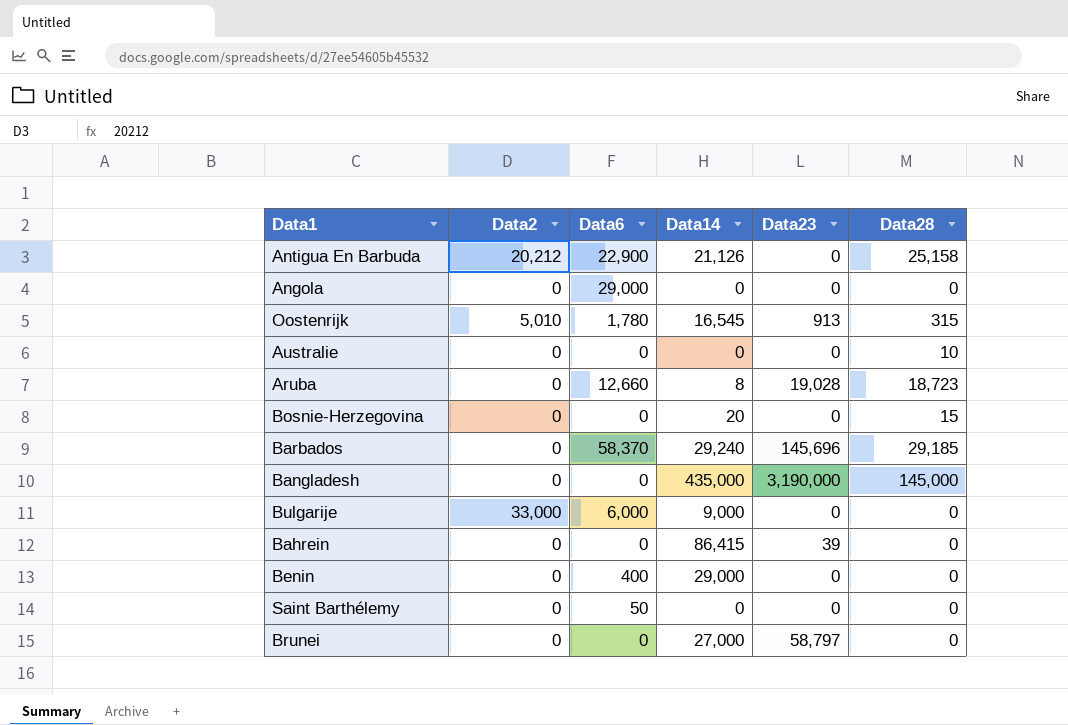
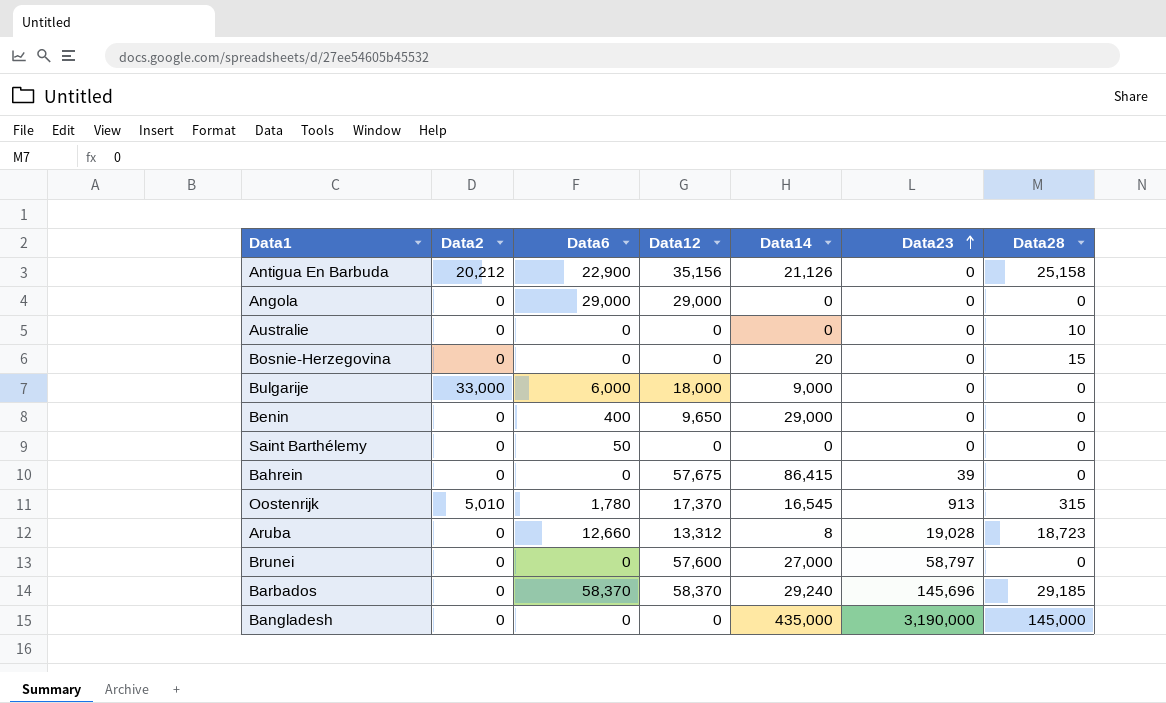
row order: none -> Data23 ascending
column Data12 | position: none -> 4

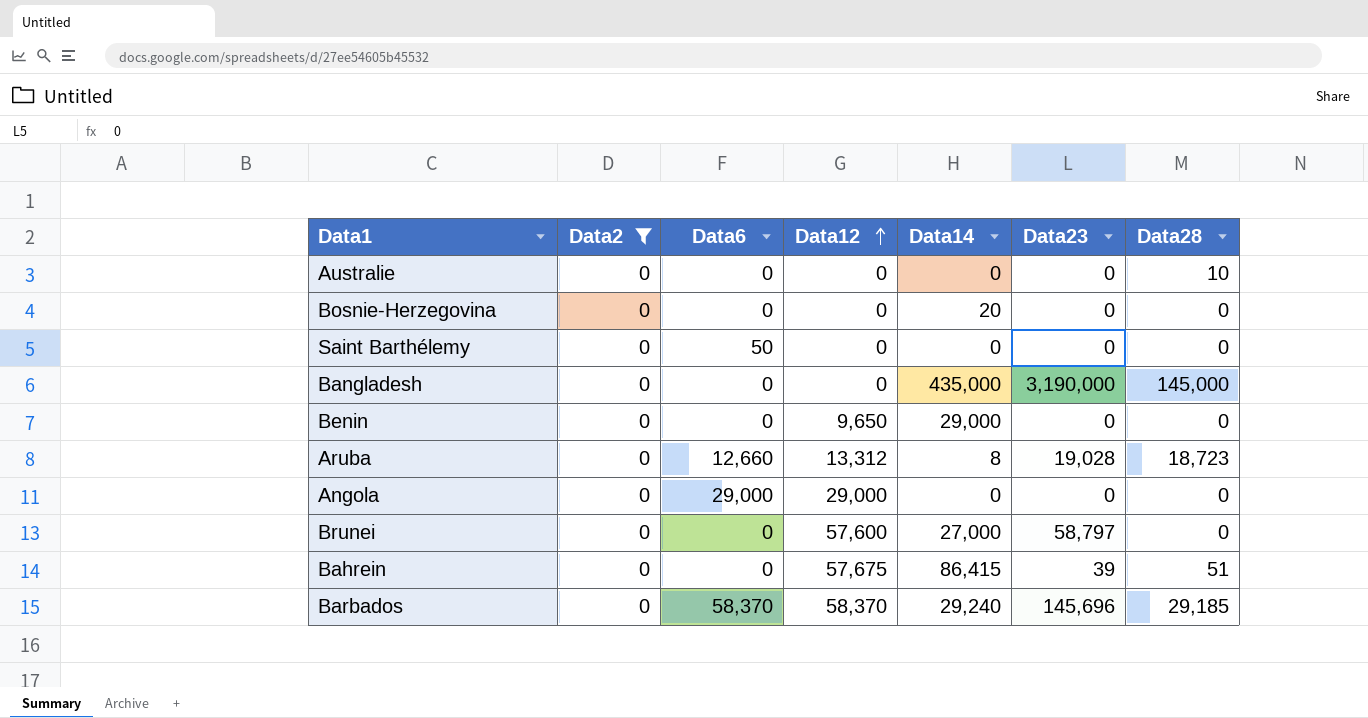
filter: none -> Data2 = 0
row order: Data23 ascending -> Data12 ascending
Bosnie-Herzegovina | Data28: 15 -> 0
Benin | Data6: 400 -> 0
Bahrein | Data28: 0 -> 51

